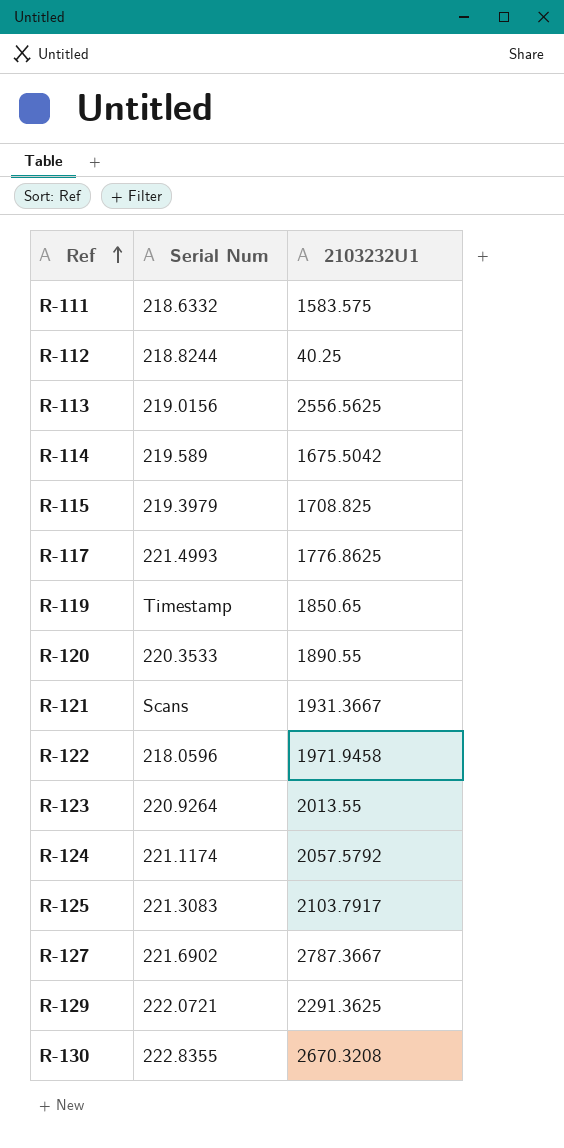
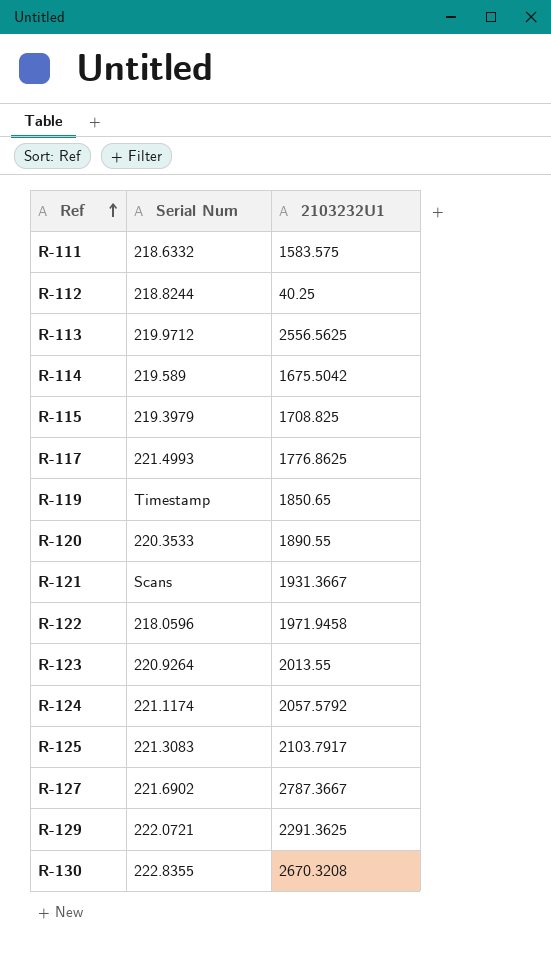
R-113 | Serial Num: 219.0156 -> 219.9712

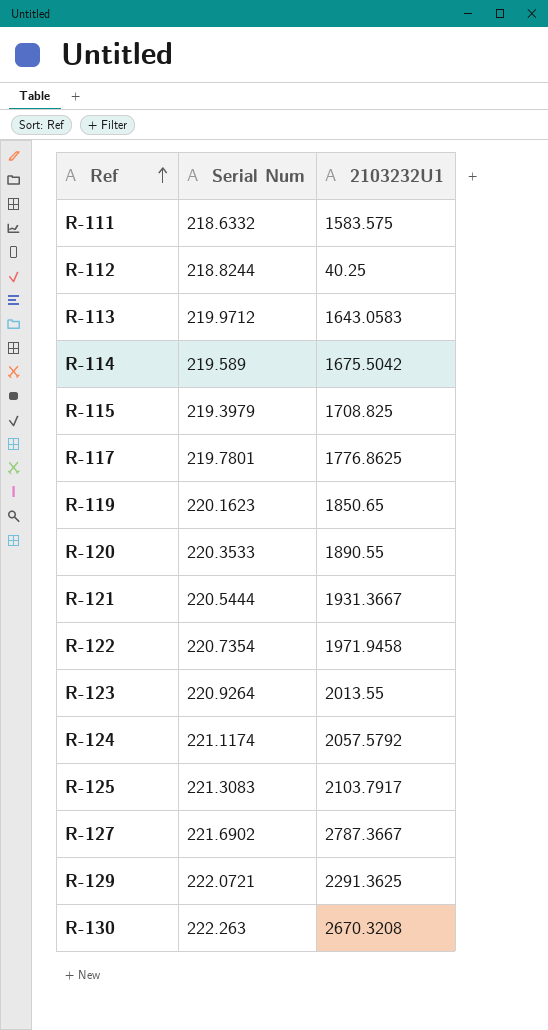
R-113 | 2103232U1: 2556.5625 -> 1643.0583
R-117 | Serial Num: 221.4993 -> 219.7801
R-119 | Serial Num: Timestamp -> 220.1623
R-121 | Serial Num: Scans -> 220.5444
R-122 | Serial Num: 218.0596 -> 220.7354
R-130 | Serial Num: 222.8355 -> 222.263

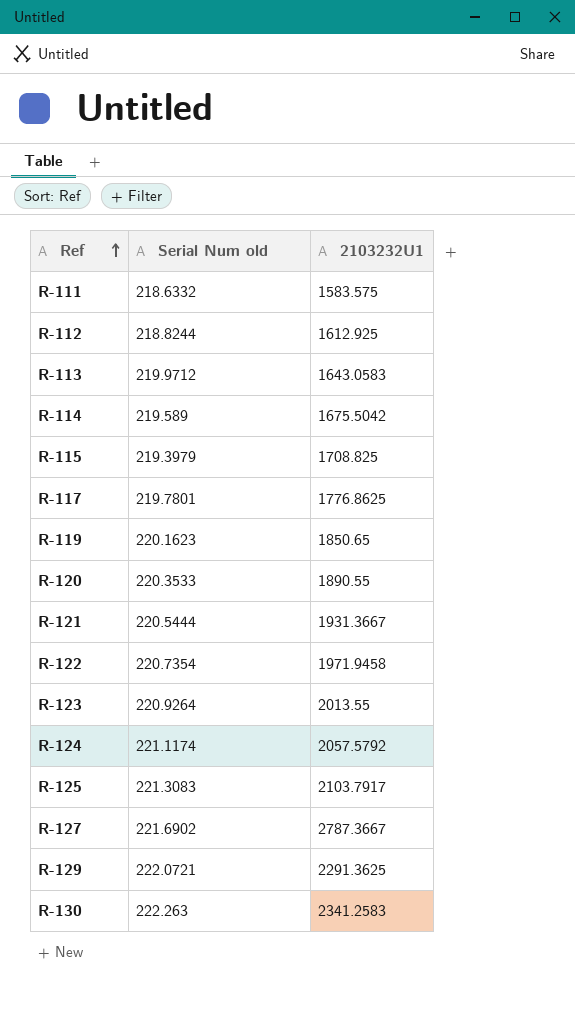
column name: Serial Num -> Serial Num old
R-112 | 2103232U1: 40.25 -> 1612.925
R-130 | 2103232U1: 2670.3208 -> 2341.2583

